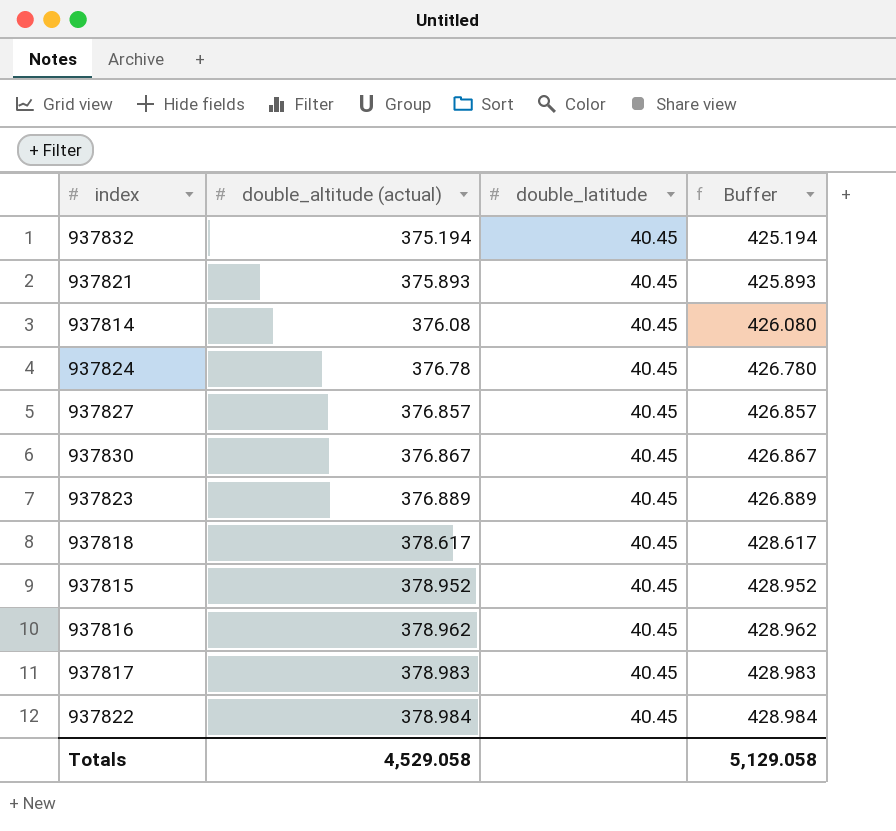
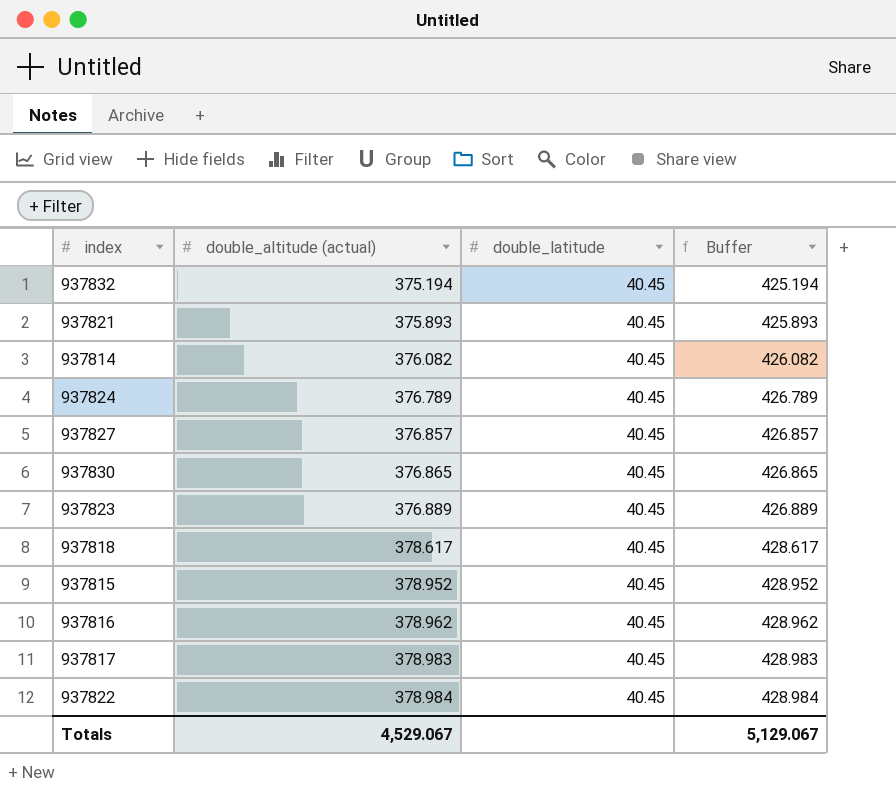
937814 | double_altitude (actual): 376.08 -> 376.082
937814 | Buffer: 426.080 -> 426.082
937824 | double_altitude (actual): 376.78 -> 376.789
937824 | Buffer: 426.780 -> 426.789
937830 | double_altitude (actual): 376.867 -> 376.865
937830 | Buffer: 426.867 -> 426.865
Totals | double_altitude (actual): 4,529.058 -> 4,529.067
Totals | Buffer: 5,129.058 -> 5,129.067

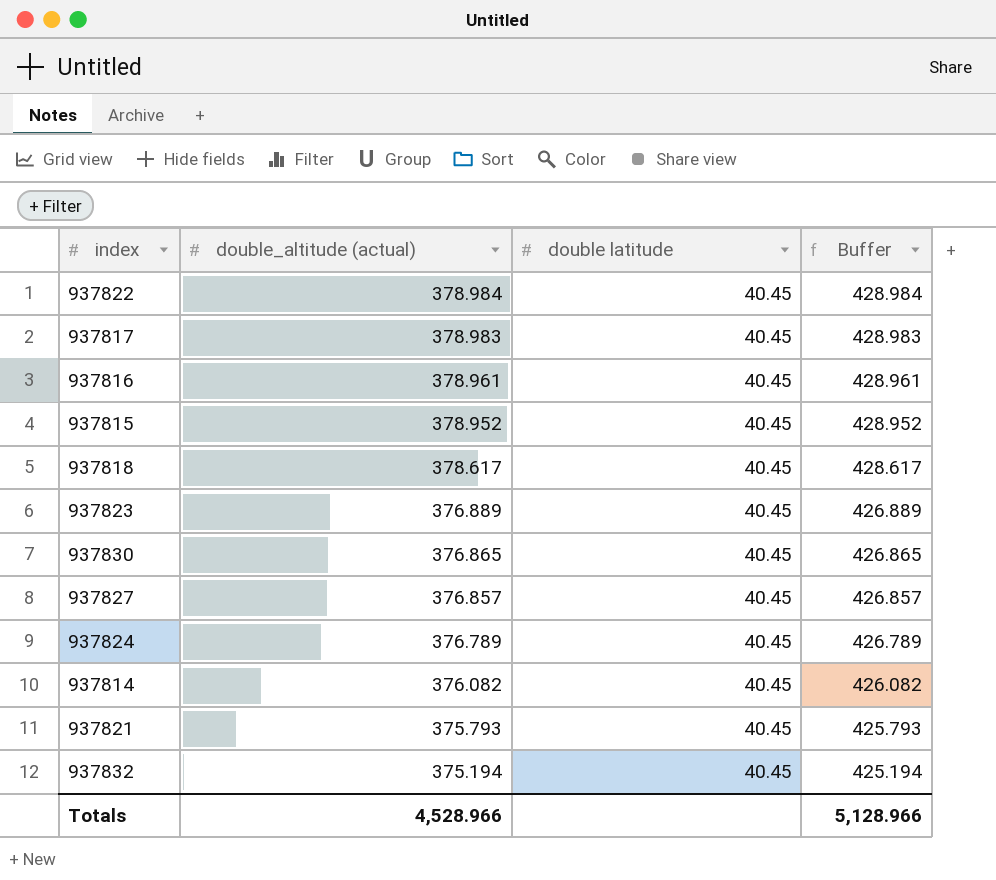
row order: double_altitude (actual) ascending -> double_altitude (actual) descending
column name: double_latitude -> double latitude
937816 | double_altitude (actual): 378.962 -> 378.961
937816 | Buffer: 428.962 -> 428.961
937821 | double_altitude (actual): 375.893 -> 375.793
937821 | Buffer: 425.893 -> 425.793
Totals | double_altitude (actual): 4,529.067 -> 4,528.966
Totals | Buffer: 5,129.067 -> 5,128.966

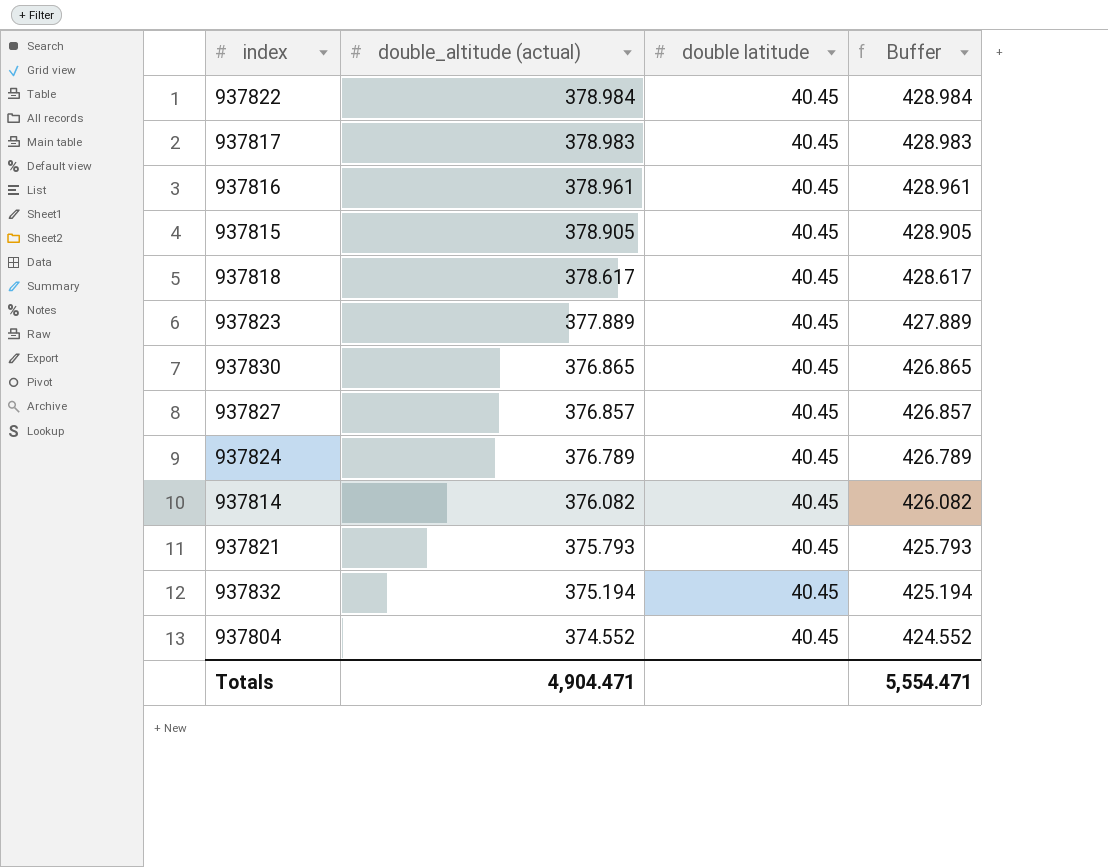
937815 | double_altitude (actual): 378.952 -> 378.905
937815 | Buffer: 428.952 -> 428.905
937823 | double_altitude (actual): 376.889 -> 377.889
937823 | Buffer: 426.889 -> 427.889
row 937804: none -> 374.552 | 40.45 | 424.552
Totals | double_altitude (actual): 4,528.966 -> 4,904.471
Totals | Buffer: 5,128.966 -> 5,554.471

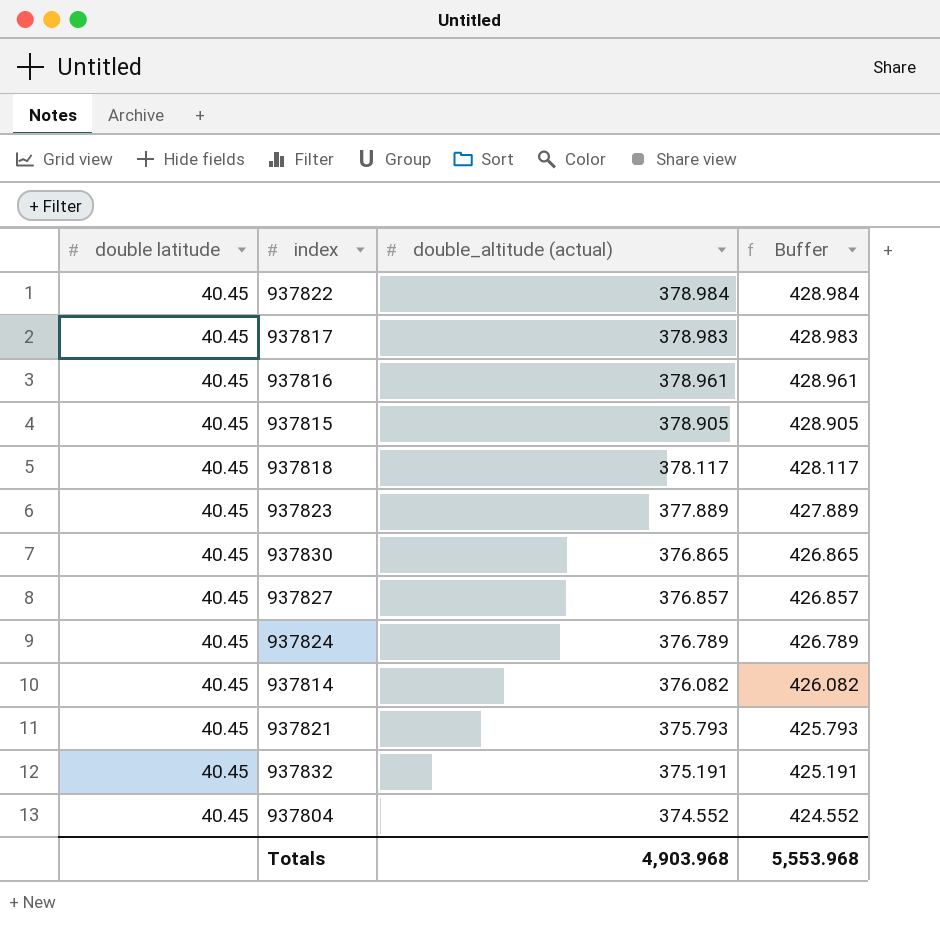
column double latitude | position: 3 -> 1
937818 | double_altitude (actual): 378.617 -> 378.117
937818 | Buffer: 428.617 -> 428.117
937832 | double_altitude (actual): 375.194 -> 375.191
937832 | Buffer: 425.194 -> 425.191
Totals | double_altitude (actual): 4,904.471 -> 4,903.968
Totals | Buffer: 5,554.471 -> 5,553.968

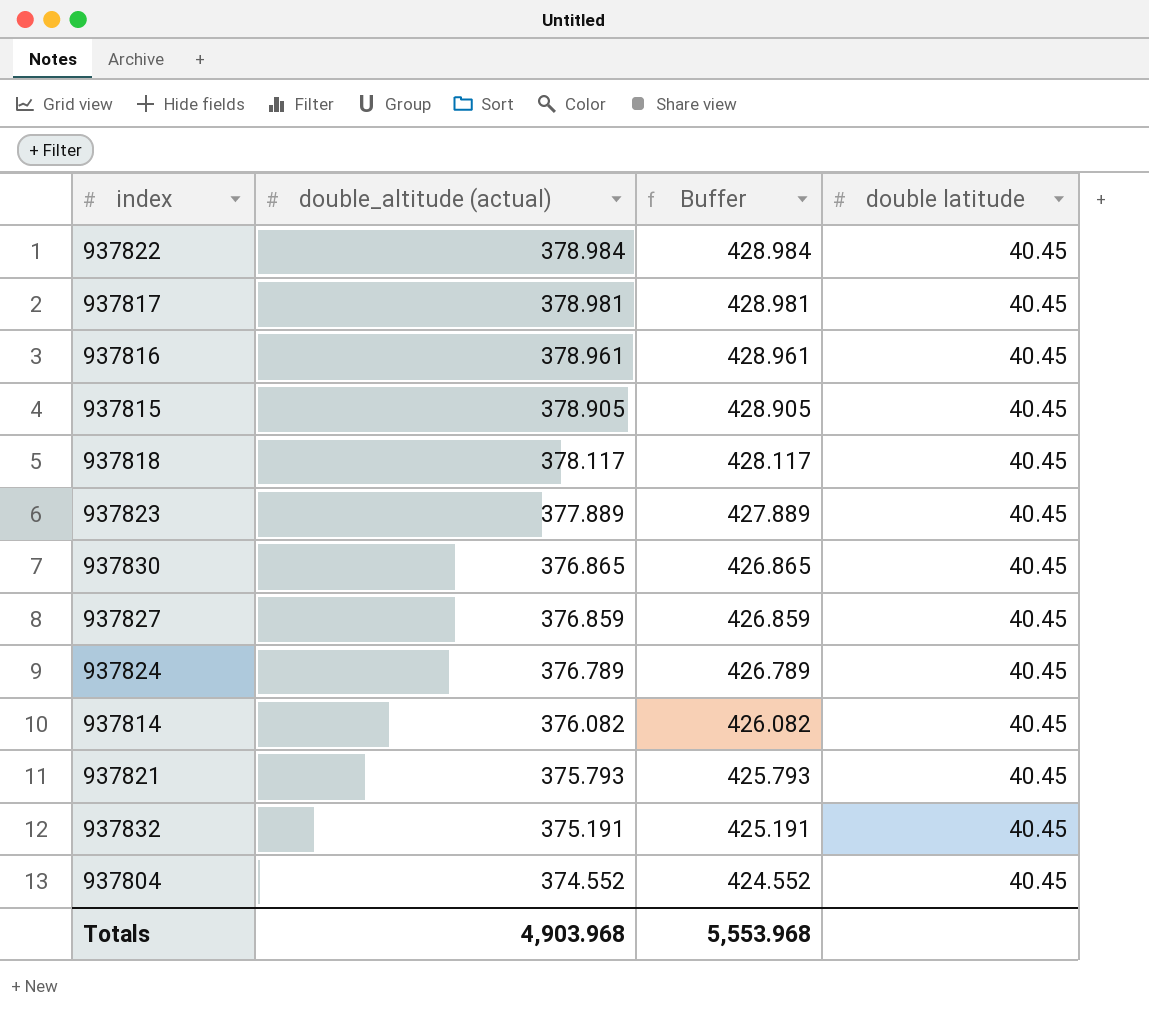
column double latitude | position: 1 -> 4
937817 | double_altitude (actual): 378.983 -> 378.981
937817 | Buffer: 428.983 -> 428.981
937827 | double_altitude (actual): 376.857 -> 376.859
937827 | Buffer: 426.857 -> 426.859

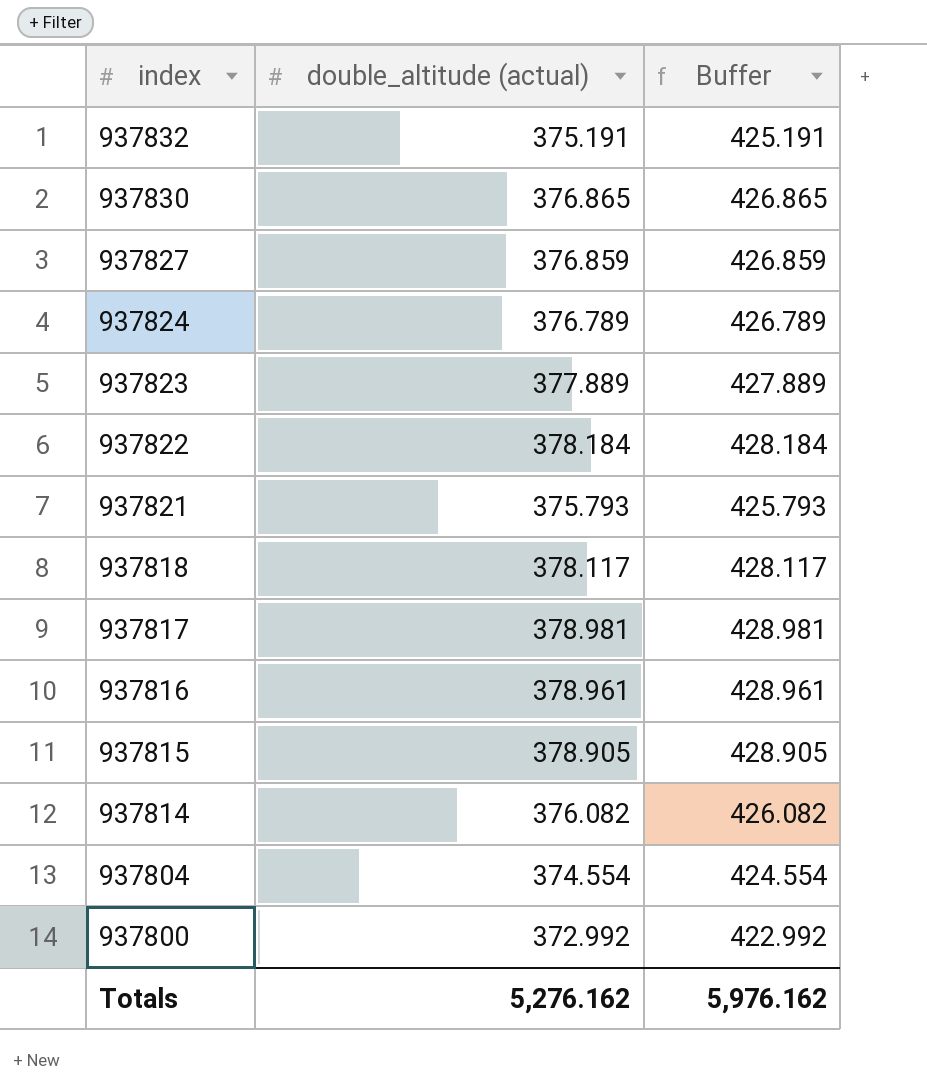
row order: double_altitude (actual) descending -> index descending
column double latitude | position: 4 -> none
937822 | double_altitude (actual): 378.984 -> 378.184
937822 | Buffer: 428.984 -> 428.184
937804 | double_altitude (actual): 374.552 -> 374.554
937804 | Buffer: 424.552 -> 424.554
row 937800: none -> 372.992 | 422.992
Totals | double_altitude (actual): 4,903.968 -> 5,276.162
Totals | Buffer: 5,553.968 -> 5,976.162

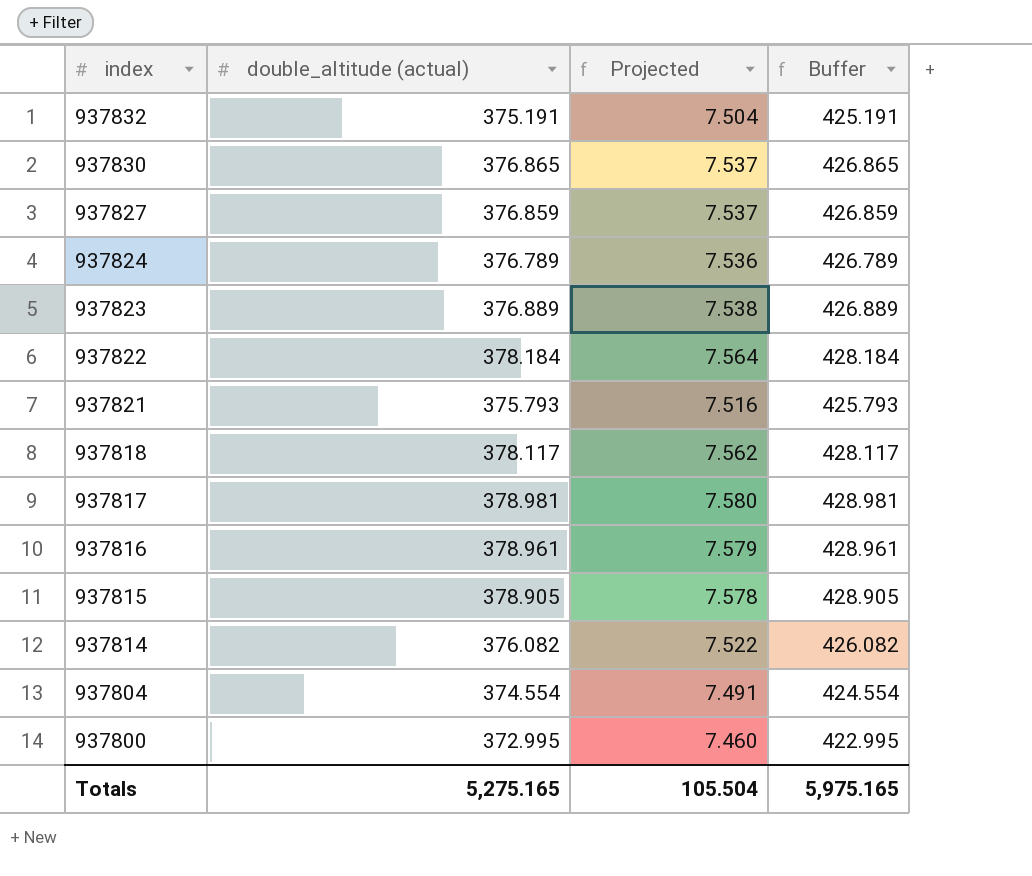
column Projected | formula: none -> [double_altitude (actual)] * 0.02
937823 | double_altitude (actual): 377.889 -> 376.889
937823 | Buffer: 427.889 -> 426.889
937800 | double_altitude (actual): 372.992 -> 372.995
937800 | Buffer: 422.992 -> 422.995
Totals | double_altitude (actual): 5,276.162 -> 5,275.165
Totals | Buffer: 5,976.162 -> 5,975.165

